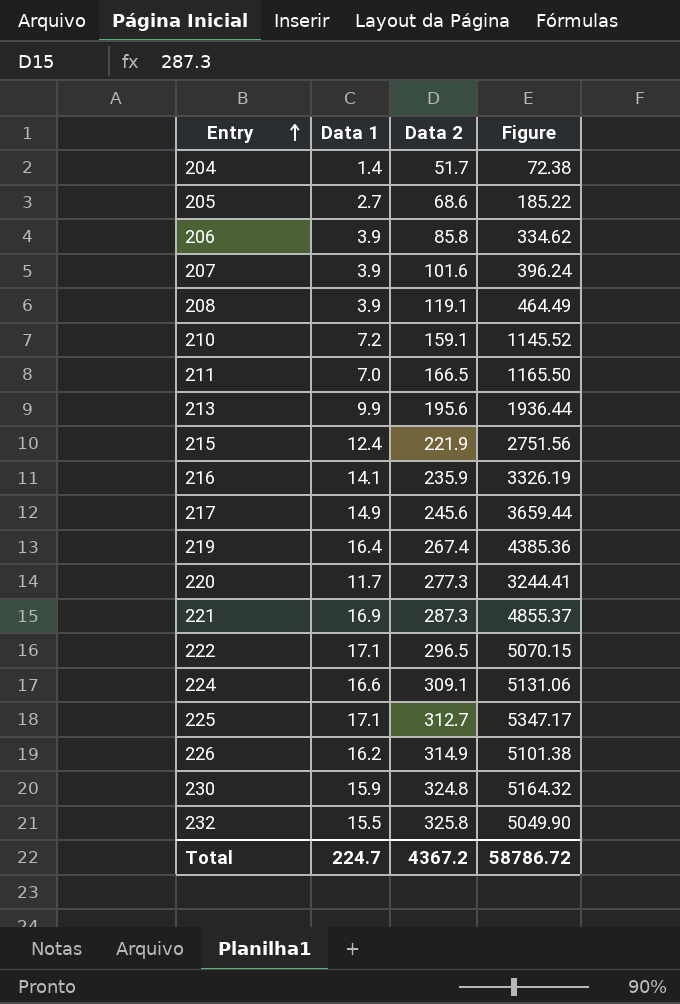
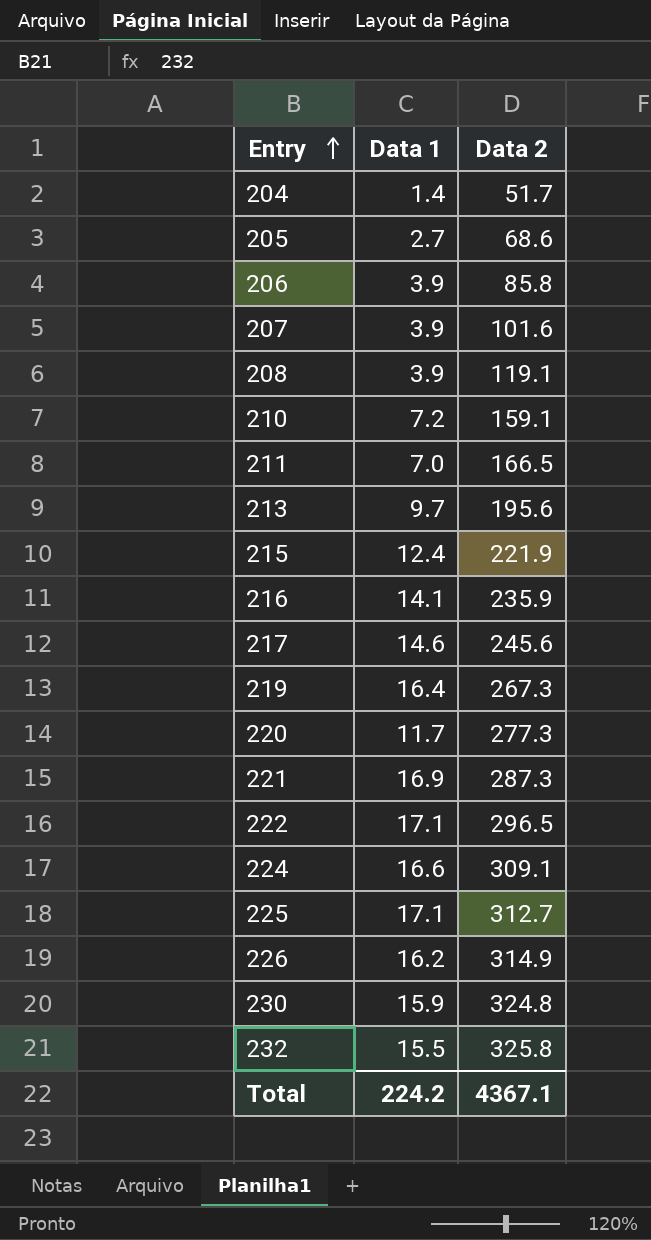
column Figure | formula: [Data 1] * [Data 2] -> none
213 | Data 1: 9.9 -> 9.7
217 | Data 1: 14.9 -> 14.6
219 | Data 2: 267.4 -> 267.3
Total | Data 1: 224.7 -> 224.2
Total | Data 2: 4367.2 -> 4367.1

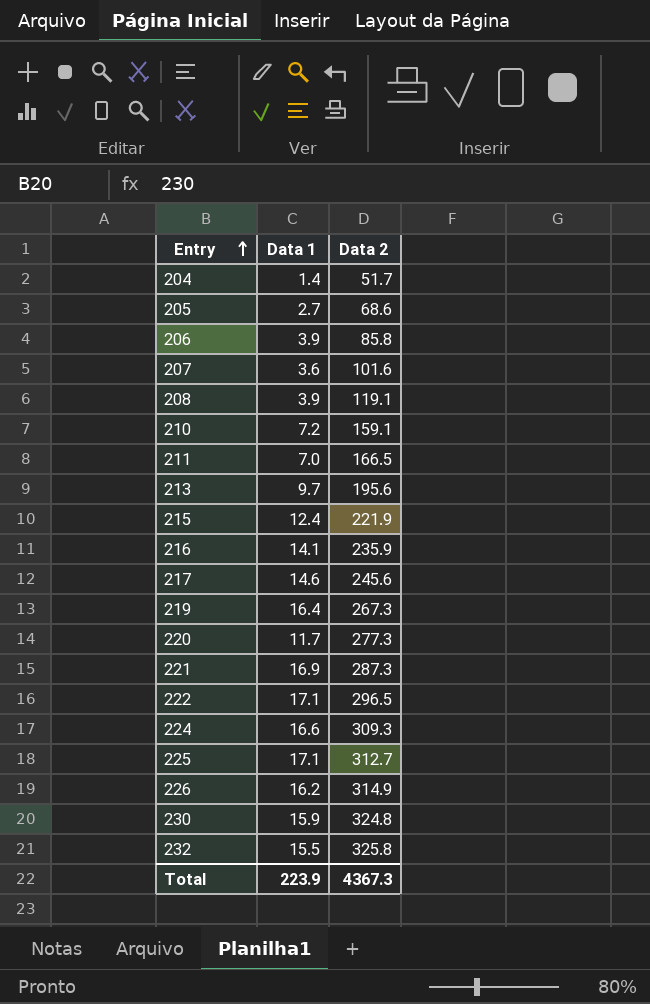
207 | Data 1: 3.9 -> 3.6
224 | Data 2: 309.1 -> 309.3
Total | Data 1: 224.2 -> 223.9
Total | Data 2: 4367.1 -> 4367.3

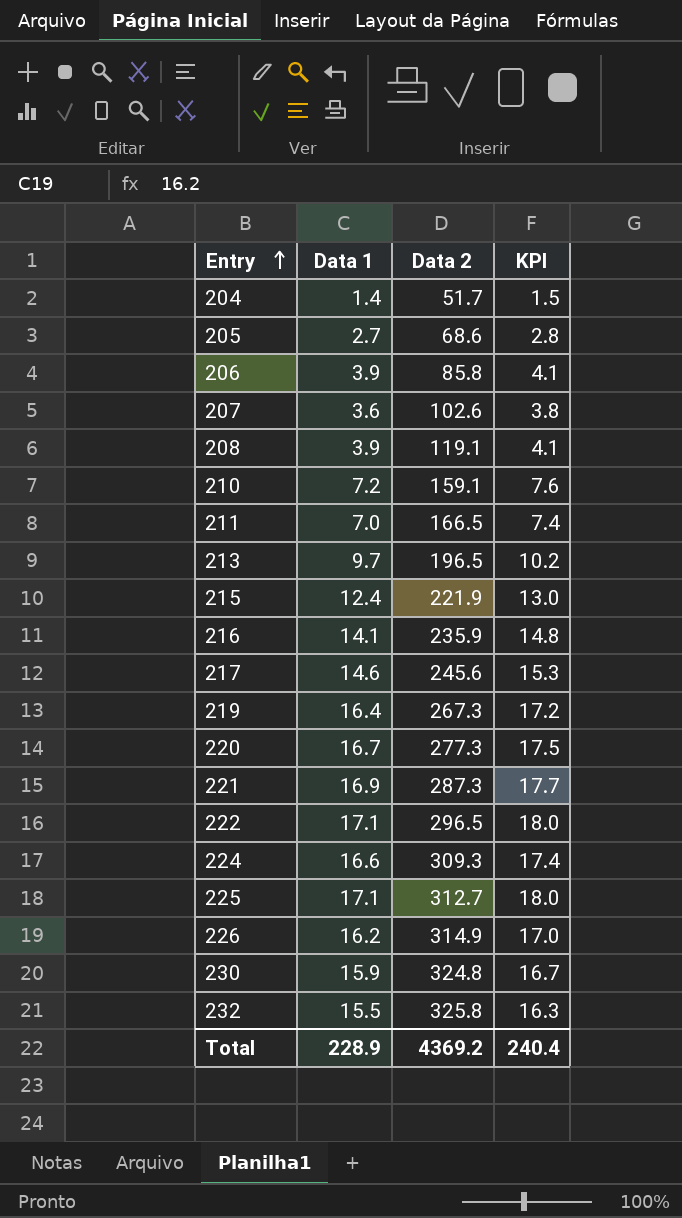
column KPI | formula: none -> [Data 1] * 1.05
207 | Data 2: 101.6 -> 102.6
213 | Data 2: 195.6 -> 196.5
220 | Data 1: 11.7 -> 16.7
Total | Data 1: 223.9 -> 228.9
Total | Data 2: 4367.3 -> 4369.2

